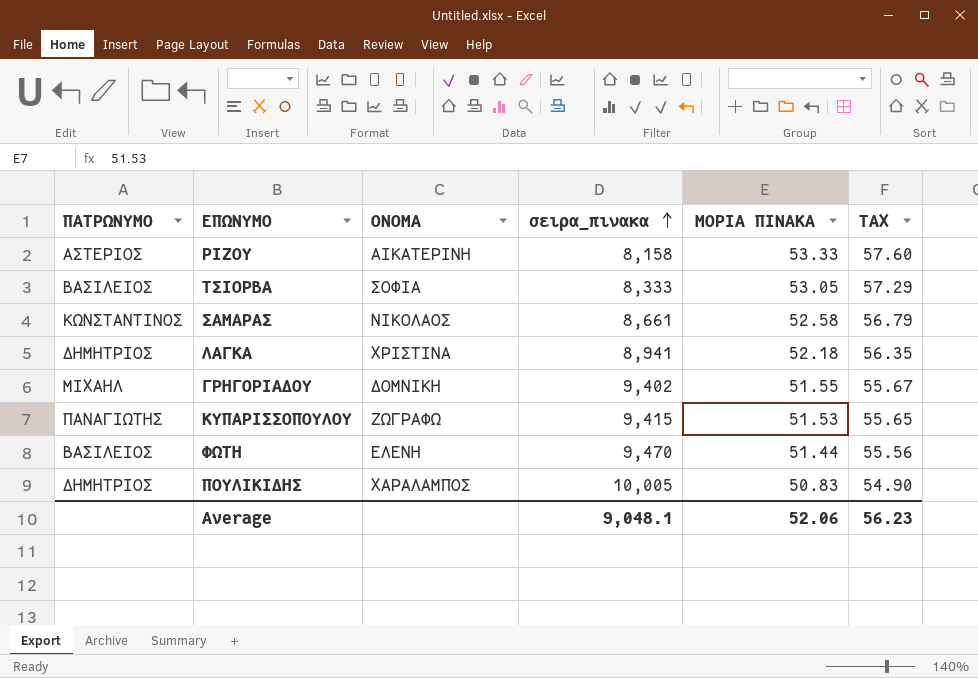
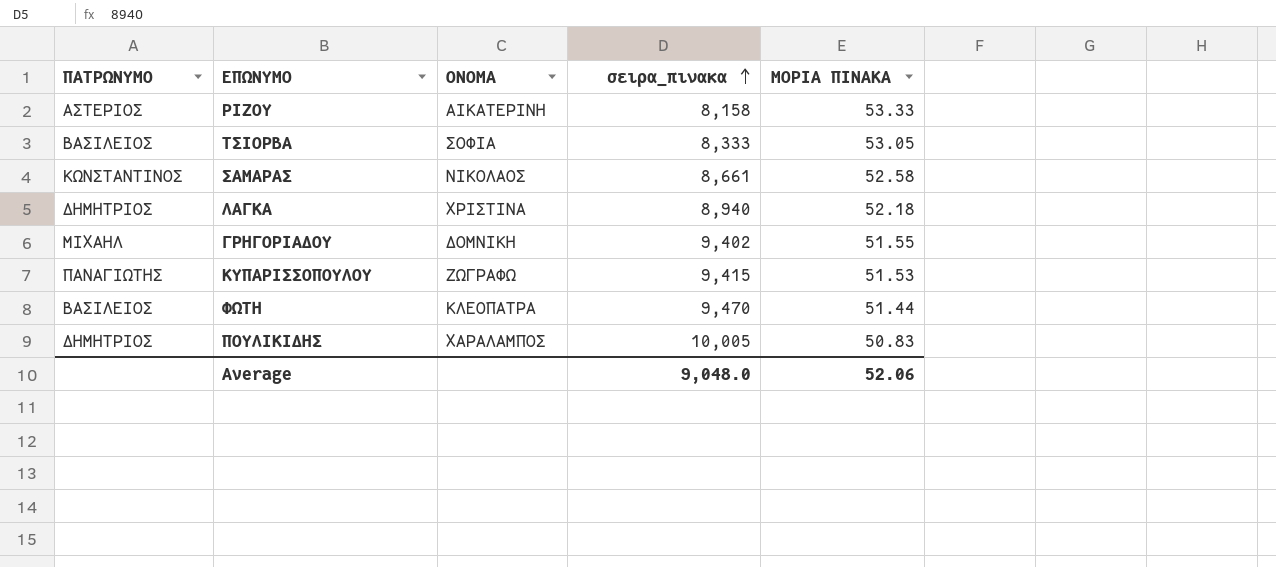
column TAX | formula: [ΜΟΡΙΑ ΠΙΝΑΚΑ] * 1.08 -> none
ΛΑΓΚΑ | σειρα_πινακα: 8,941 -> 8,940
ΦΩΤΗ | ΟΝΟΜΑ: ΕΛΕΝΗ -> ΚΛΕΟΠΑΤΡΑ
Average | σειρα_πινακα: 9,048.1 -> 9,048.0

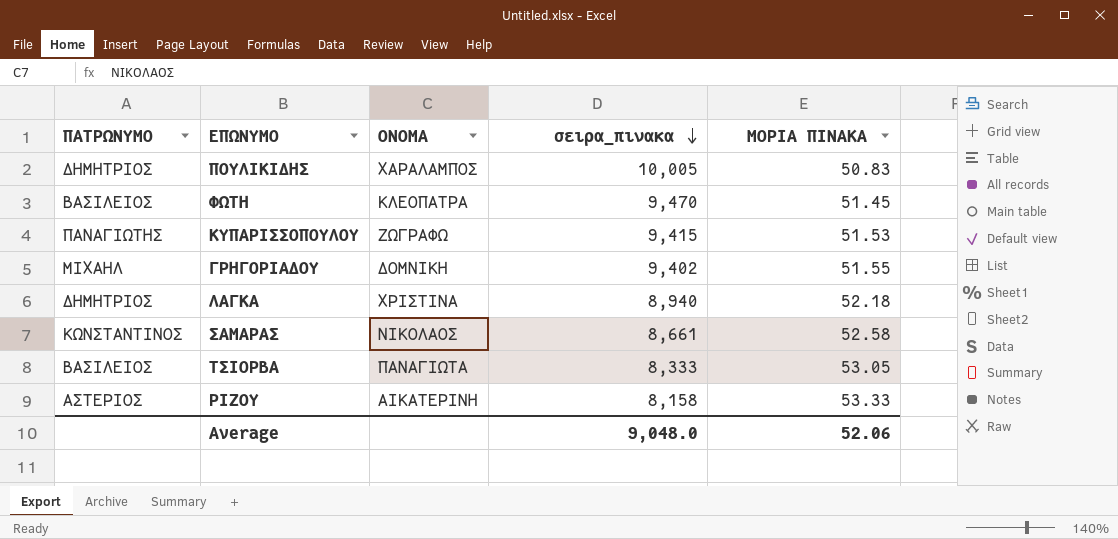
row order: σειρα_πινακα ascending -> σειρα_πινακα descending
ΦΩΤΗ | ΜΟΡΙΑ ΠΙΝΑΚΑ: 51.44 -> 51.45
ΤΣΙΟΡΒΑ | ΟΝΟΜΑ: ΣΟΦΙΑ -> ΠΑΝΑΓΙΩΤΑ

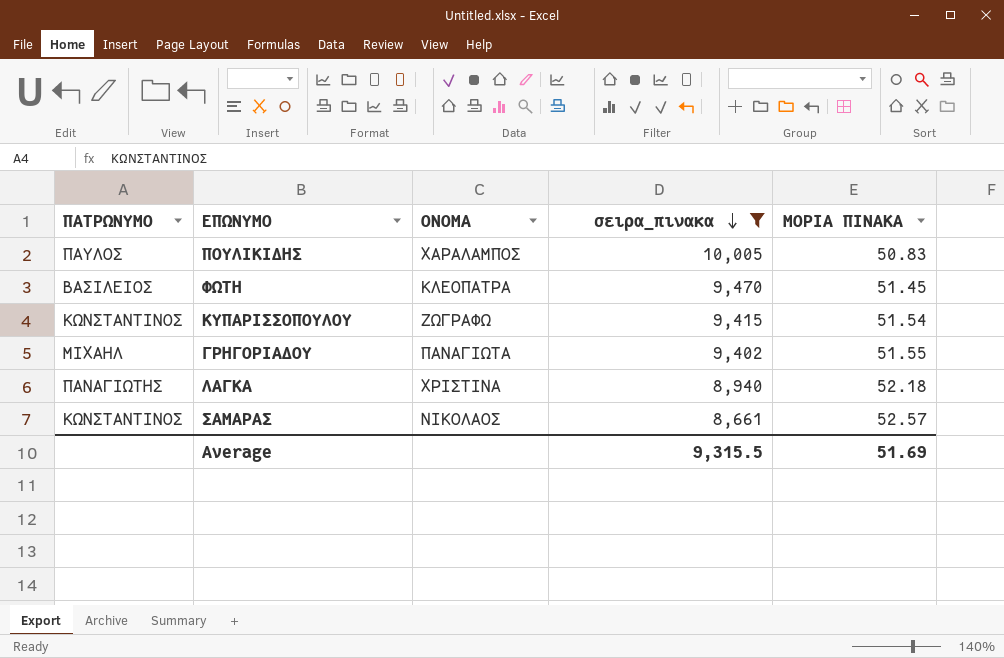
filter: none -> σειρα_πινακα >= 8,661
ΠΟΥΛΙΚΙΔΗΣ | ΠΑΤΡΩΝΥΜΟ: ΔΗΜΗΤΡΙΟΣ -> ΠΑΥΛΟΣ
ΚΥΠΑΡΙΣΣΟΠΟΥΛΟΥ | ΠΑΤΡΩΝΥΜΟ: ΠΑΝΑΓΙΩΤΗΣ -> ΚΩΝΣΤΑΝΤΙΝΟΣ
ΚΥΠΑΡΙΣΣΟΠΟΥΛΟΥ | ΜΟΡΙΑ ΠΙΝΑΚΑ: 51.53 -> 51.54
ΓΡΗΓΟΡΙΑΔΟΥ | ΟΝΟΜΑ: ΔΟΜΝΙΚΗ -> ΠΑΝΑΓΙΩΤΑ
ΛΑΓΚΑ | ΠΑΤΡΩΝΥΜΟ: ΔΗΜΗΤΡΙΟΣ -> ΠΑΝΑΓΙΩΤΗΣ
ΣΑΜΑΡΑΣ | ΜΟΡΙΑ ΠΙΝΑΚΑ: 52.58 -> 52.57
Average | σειρα_πινακα: 9,048.0 -> 9,315.5
Average | ΜΟΡΙΑ ΠΙΝΑΚΑ: 52.06 -> 51.69

